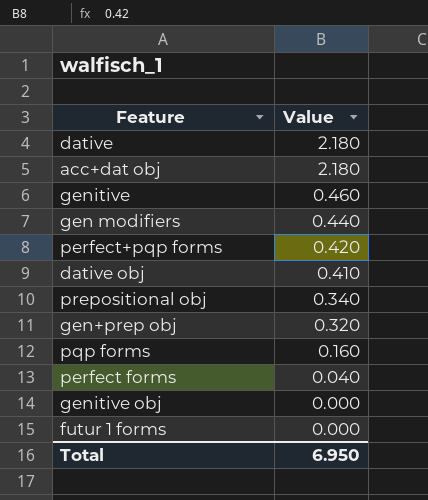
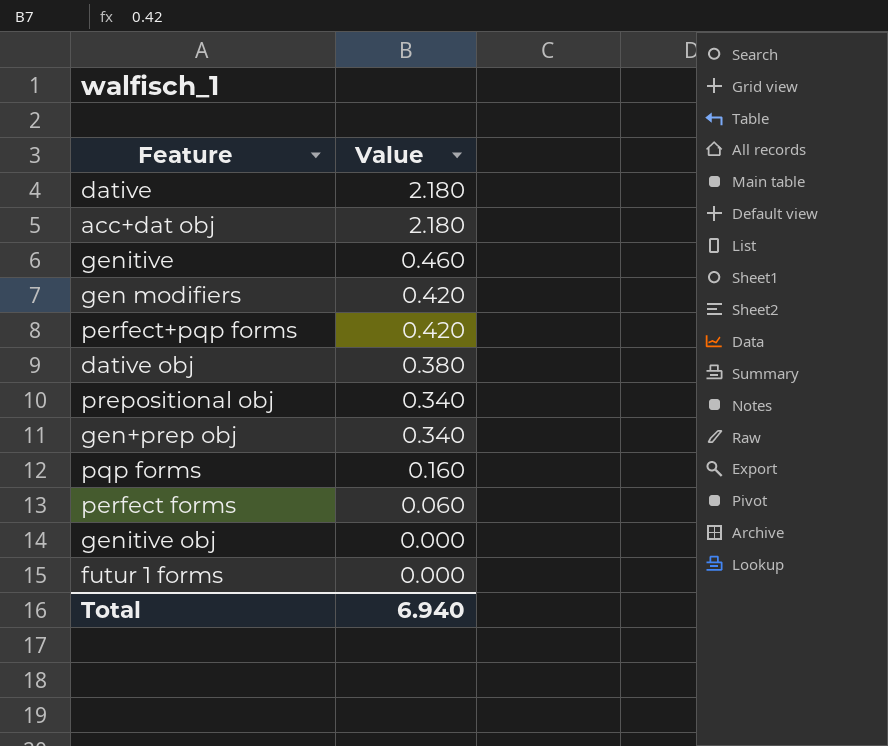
gen modifiers | Value: 0.440 -> 0.420
dative obj | Value: 0.410 -> 0.380
gen+prep obj | Value: 0.320 -> 0.340
perfect forms | Value: 0.040 -> 0.060
Total | Value: 6.950 -> 6.940

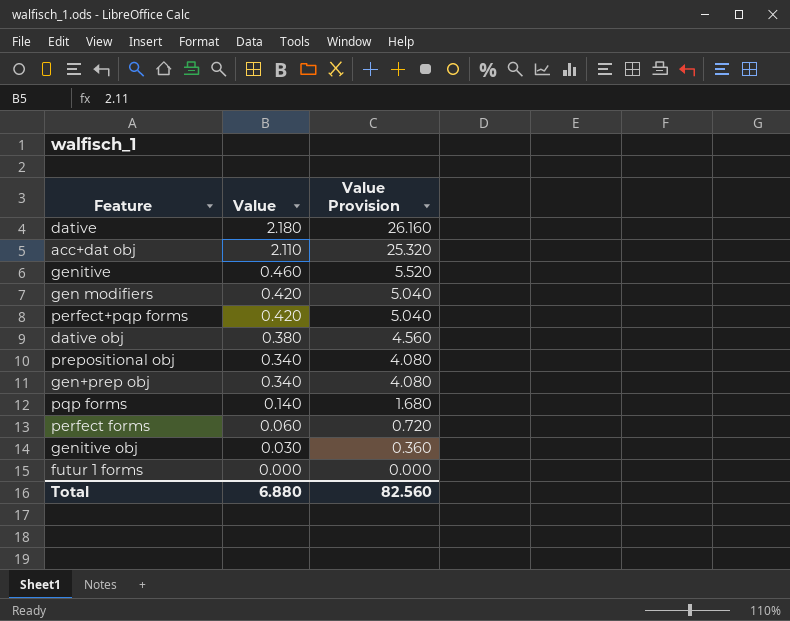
column Value Provision | formula: none -> [Value] * 12
acc+dat obj | Value: 2.180 -> 2.110
pqp forms | Value: 0.160 -> 0.140
genitive obj | Value: 0.000 -> 0.030
Total | Value: 6.940 -> 6.880

